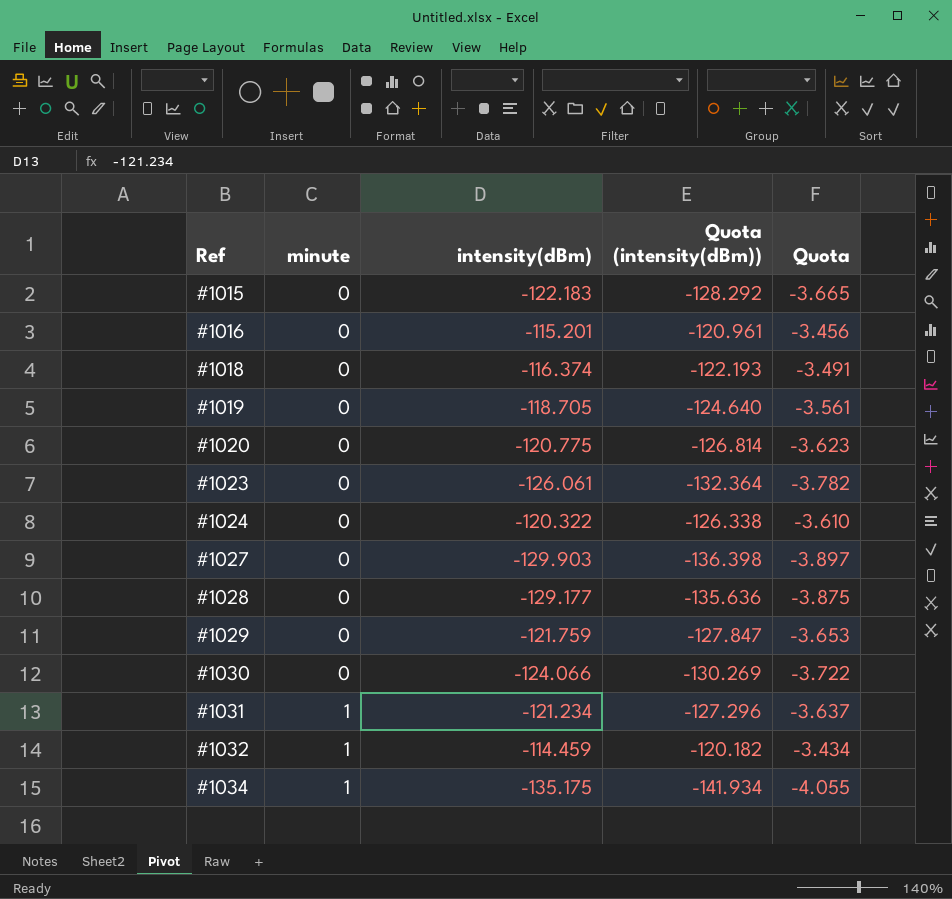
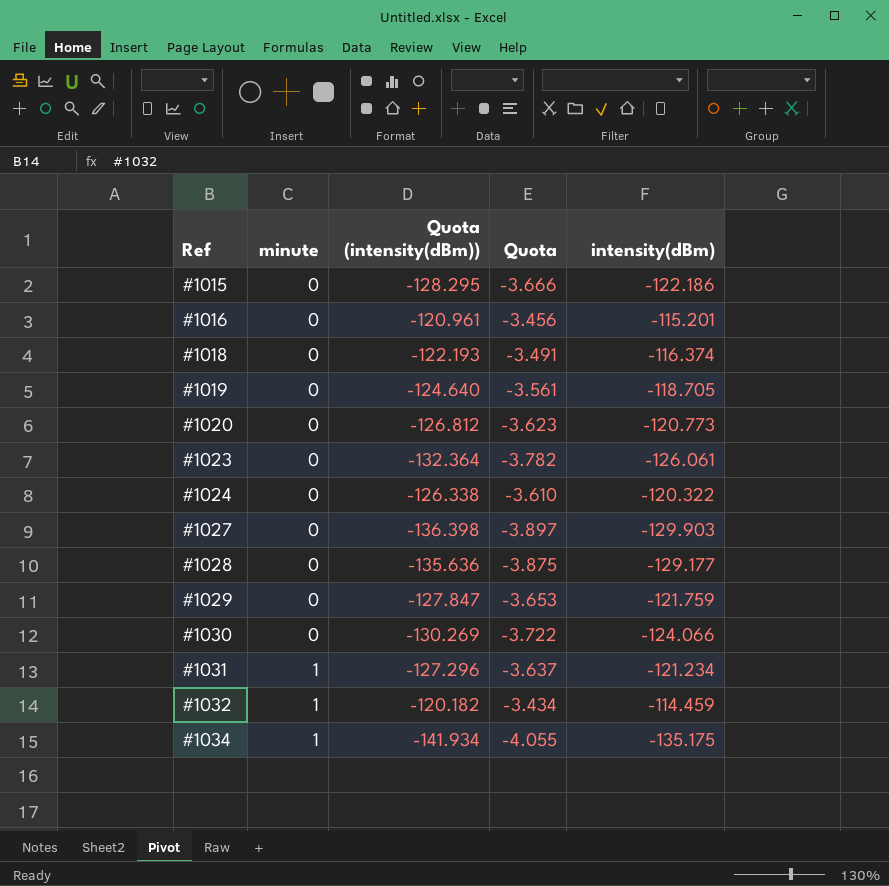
column intensity(dBm) | position: 3 -> 5
#1015 | Quota (intensity(dBm)): -128.292 -> -128.295
#1015 | Quota: -3.665 -> -3.666
#1015 | intensity(dBm): -122.183 -> -122.186
#1020 | Quota (intensity(dBm)): -126.814 -> -126.812
#1020 | intensity(dBm): -120.775 -> -120.773

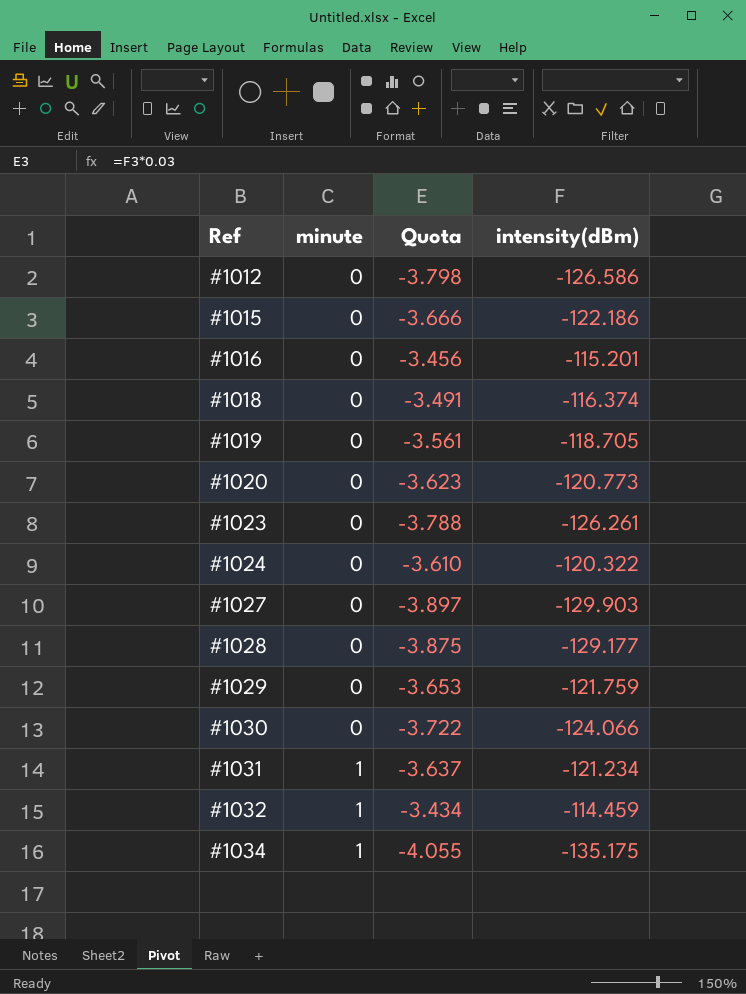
column Quota (intensity(dBm)) | formula: [intensity(dBm)] * 1.05 -> none
row #1012: none -> 0 | -3.798 | -126.586
#1023 | Quota: -3.782 -> -3.788
#1023 | intensity(dBm): -126.061 -> -126.261

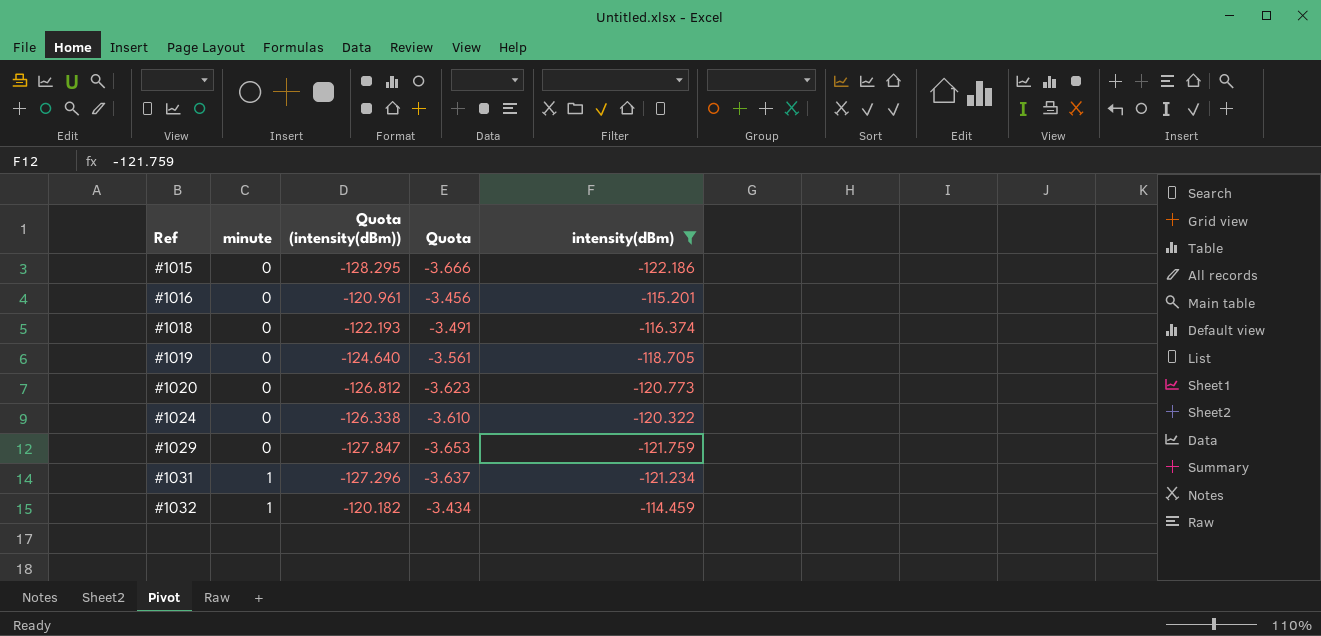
filter: none -> intensity(dBm) >= -122.186
column Quota (intensity(dBm)) | formula: none -> [intensity(dBm)] * 1.05

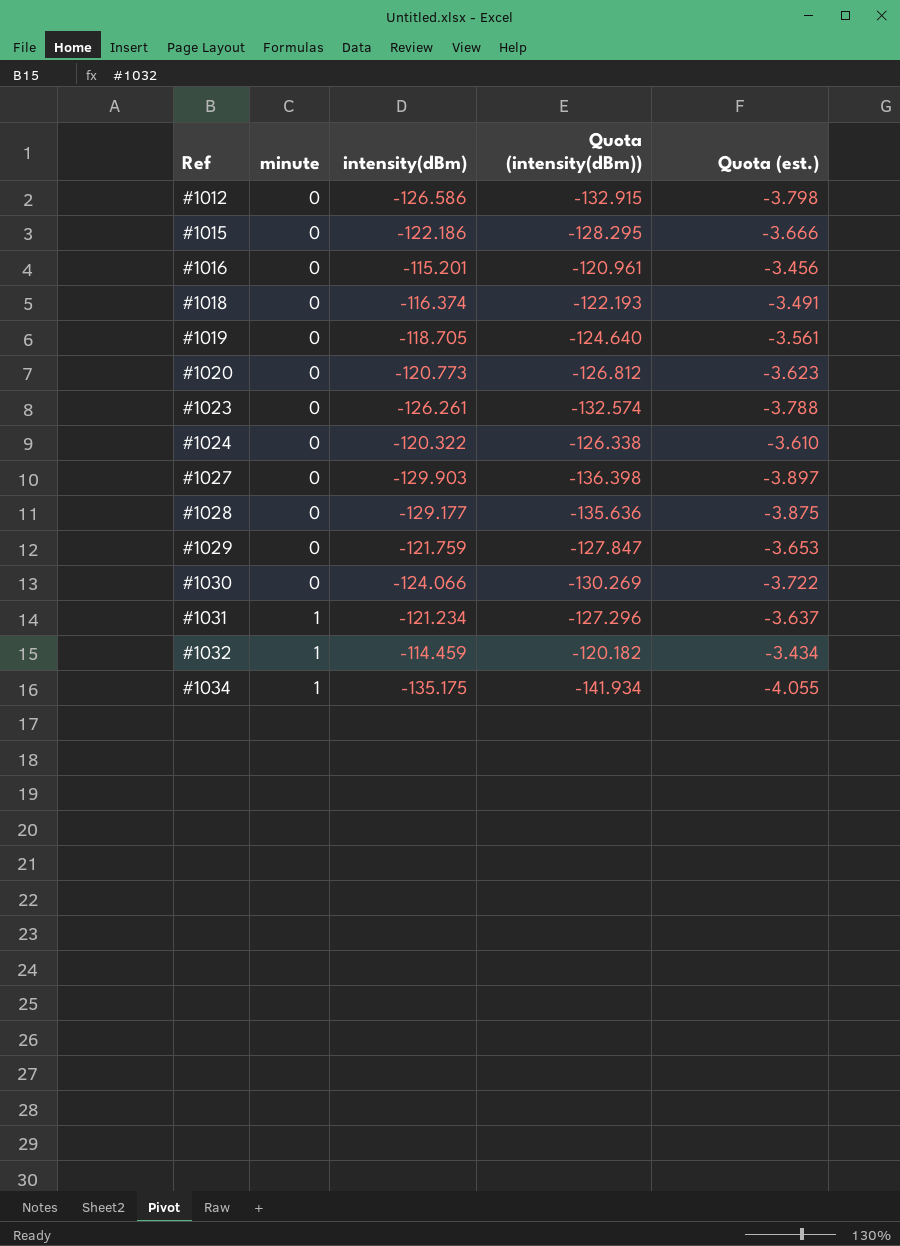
filter: intensity(dBm) >= -122.186 -> none
column intensity(dBm) | position: 5 -> 3
column name: Quota -> Quota (est.)

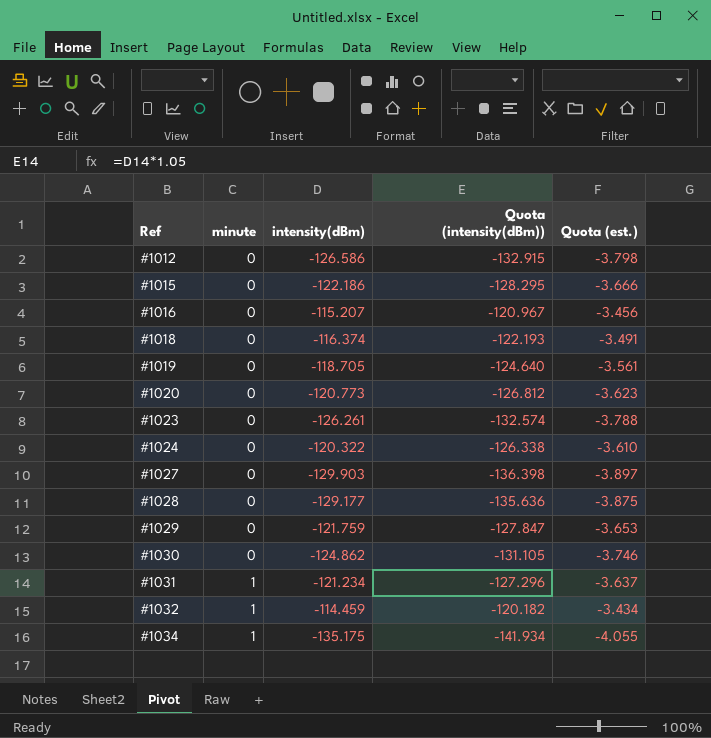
#1016 | intensity(dBm): -115.201 -> -115.207
#1016 | Quota (intensity(dBm)): -120.961 -> -120.967
#1030 | intensity(dBm): -124.066 -> -124.862
#1030 | Quota (intensity(dBm)): -130.269 -> -131.105
#1030 | Quota (est.): -3.722 -> -3.746

